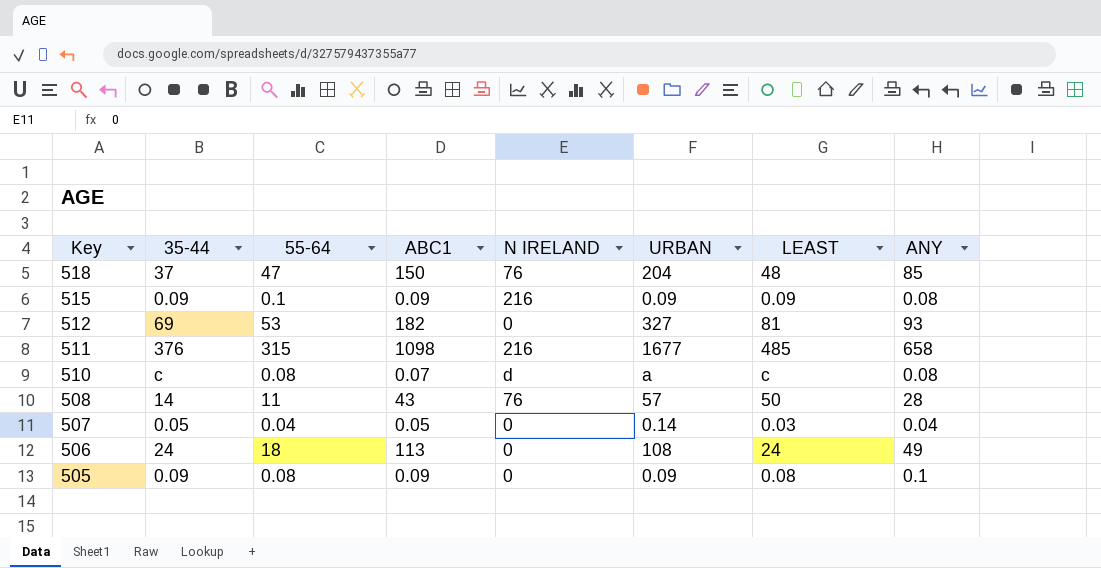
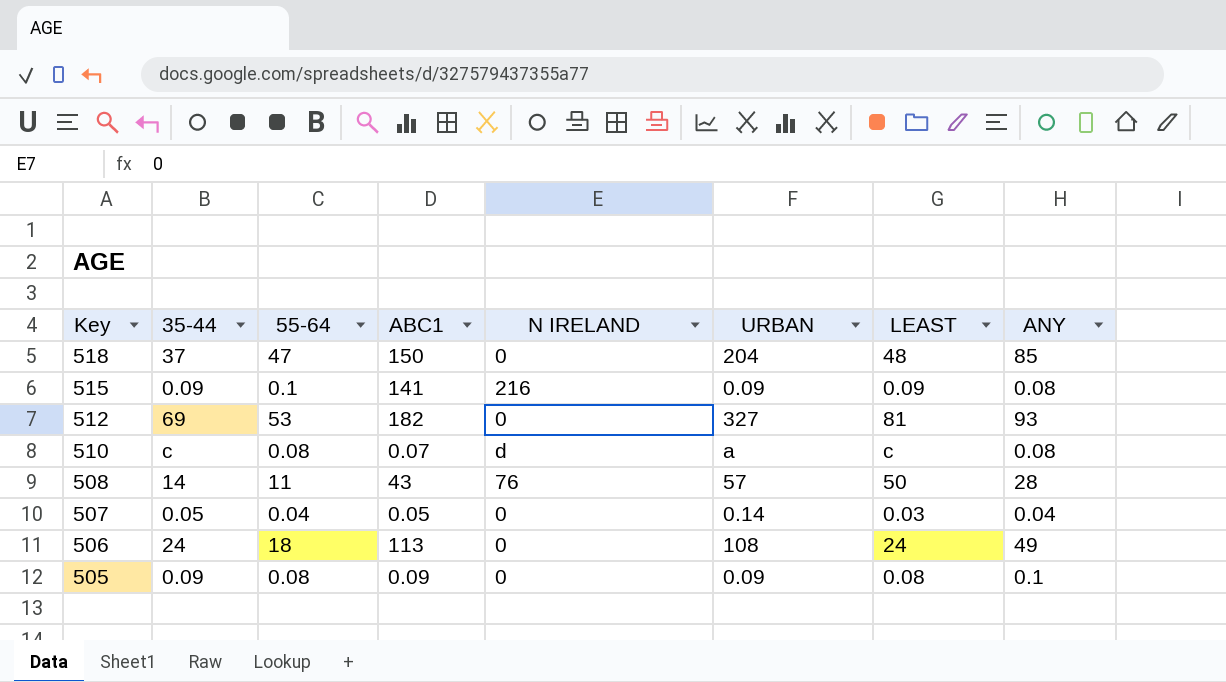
row 511: 376 | 315 | 1098 | 216 | 1677 | 485 | 658 -> none
518 | N IRELAND: 76 -> 0
515 | ABC1: 0.09 -> 141

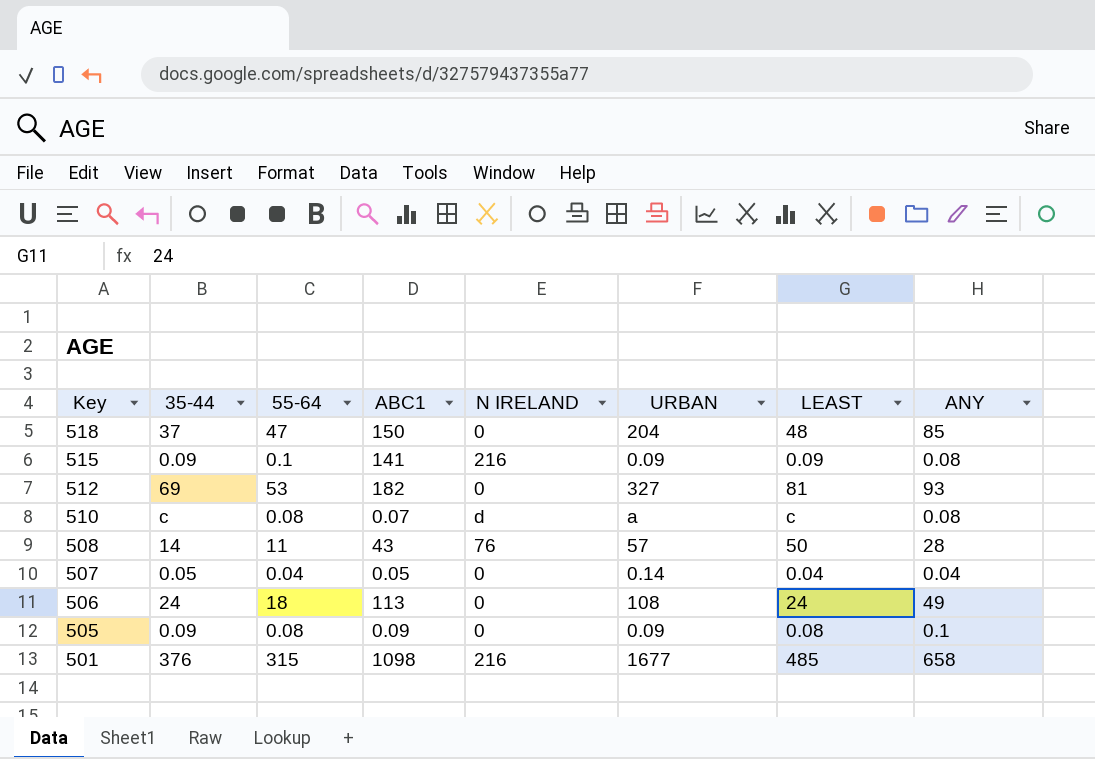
507 | LEAST: 0.03 -> 0.04
row 501: none -> 376 | 315 | 1098 | 216 | 1677 | 485 | 658

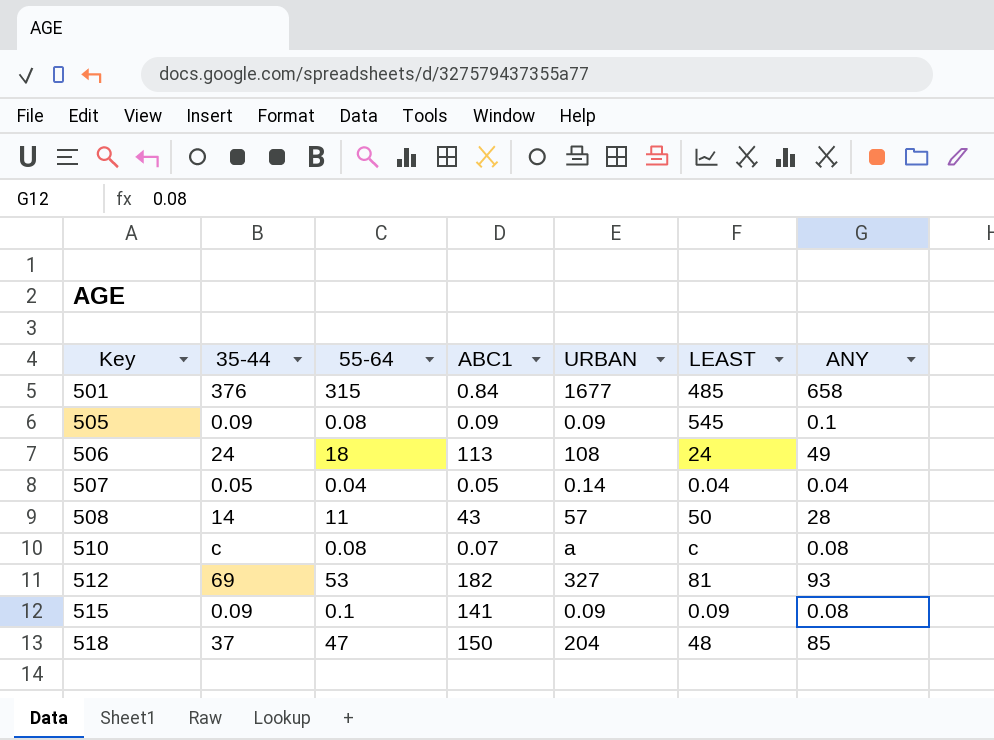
row order: Key descending -> Key ascending
column N IRELAND | position: 5 -> none
501 | ABC1: 1098 -> 0.84
505 | LEAST: 0.08 -> 545

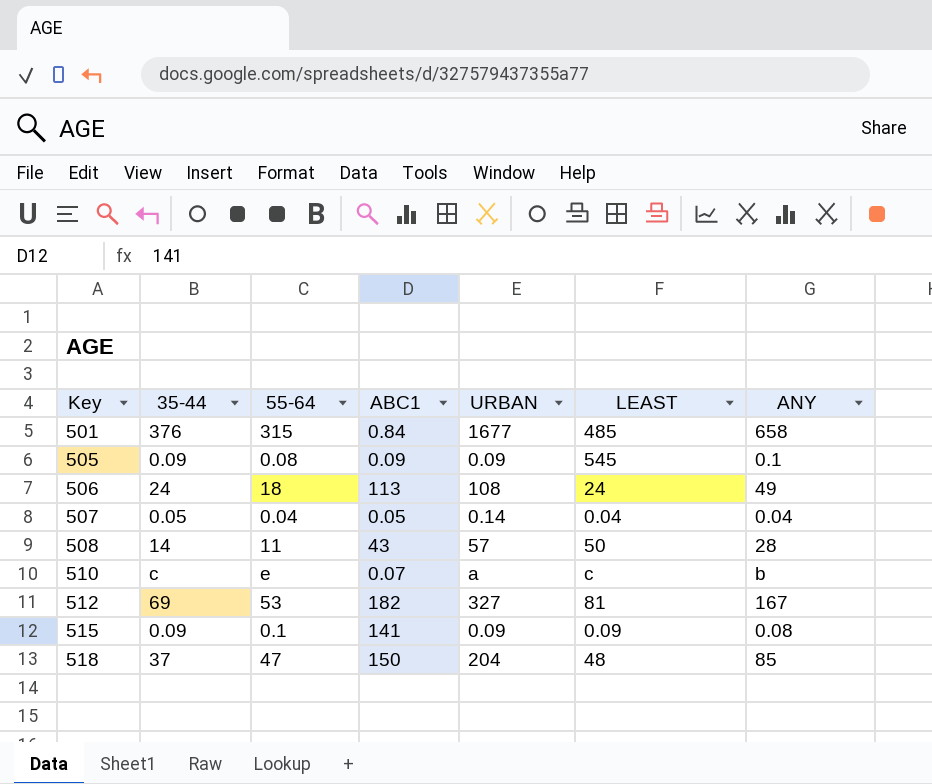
510 | 55-64: 0.08 -> e
510 | ANY: 0.08 -> b
512 | ANY: 93 -> 167

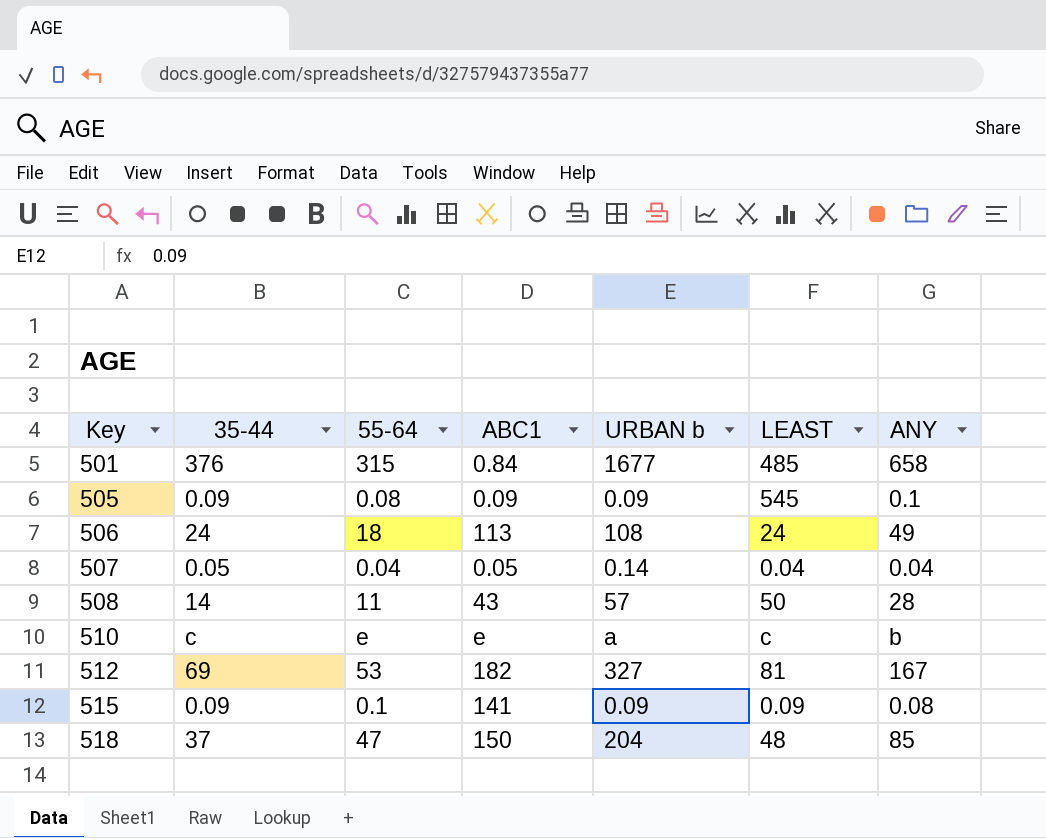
column name: URBAN -> URBAN b
510 | ABC1: 0.07 -> e

